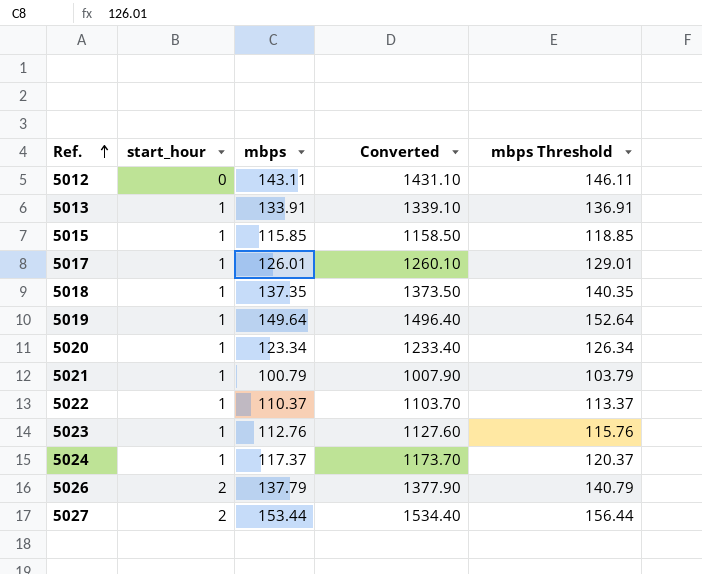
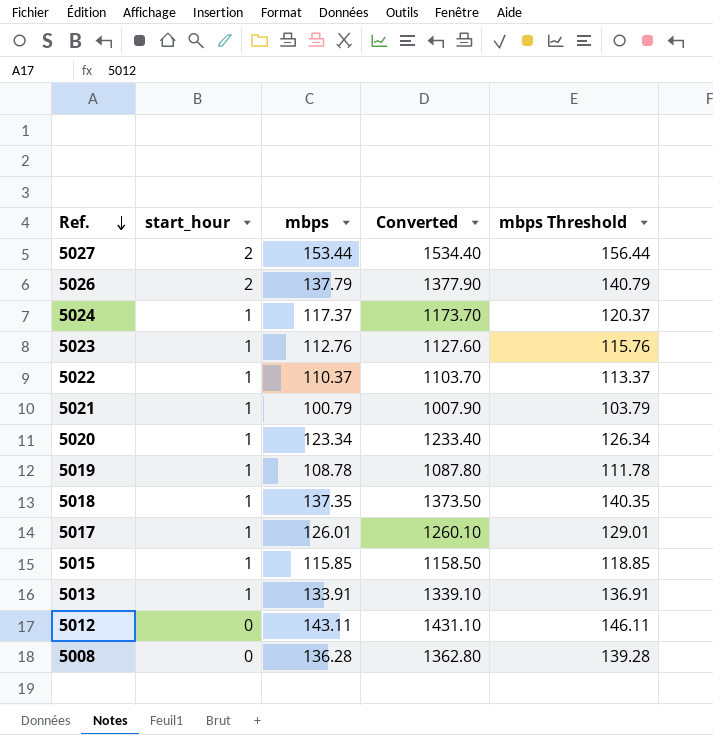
row order: Ref. ascending -> Ref. descending
5019 | mbps: 149.64 -> 108.78
5019 | Converted: 1496.40 -> 1087.80
5019 | mbps Threshold: 152.64 -> 111.78
row 5008: none -> 0 | 136.28 | 1362.80 | 139.28

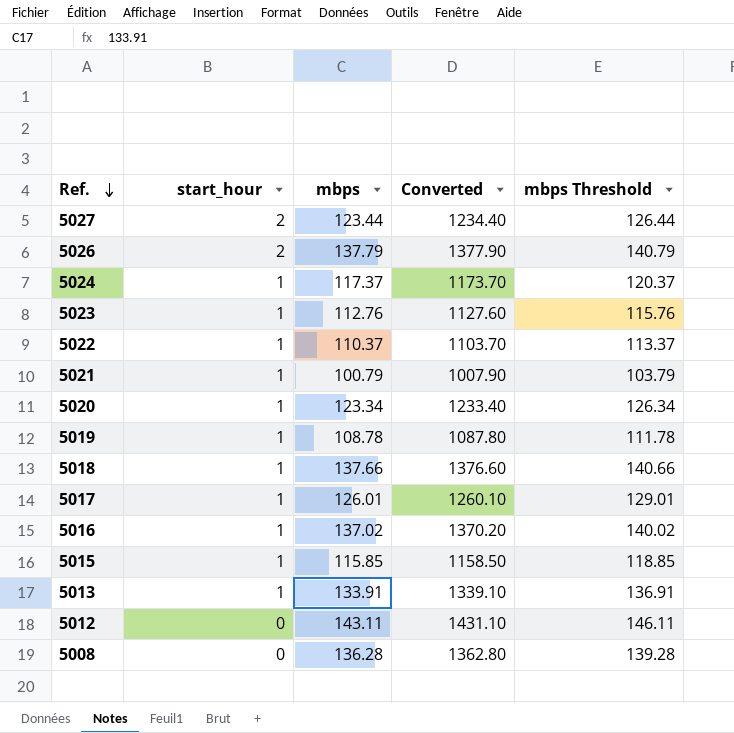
5027 | mbps: 153.44 -> 123.44
5027 | Converted: 1534.40 -> 1234.40
5027 | mbps Threshold: 156.44 -> 126.44
5018 | mbps: 137.35 -> 137.66
5018 | Converted: 1373.50 -> 1376.60
5018 | mbps Threshold: 140.35 -> 140.66
row 5016: none -> 1 | 137.02 | 1370.20 | 140.02

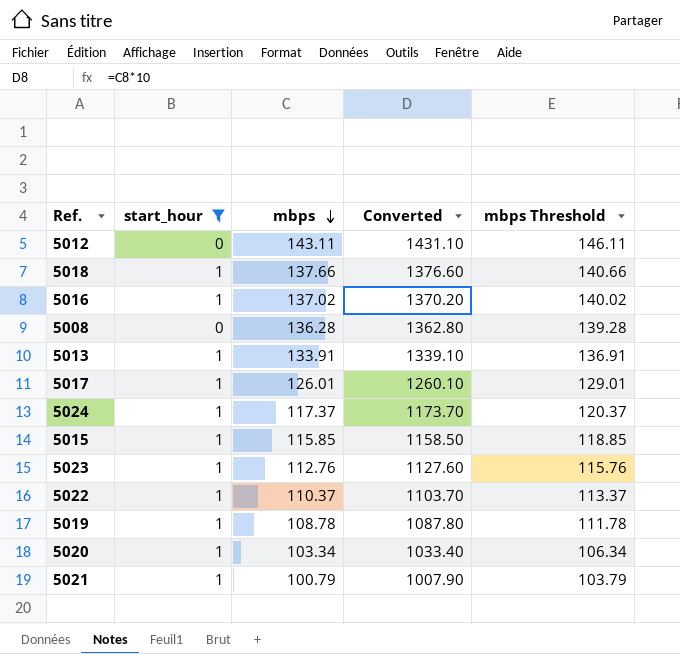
filter: none -> start_hour != 2
row order: Ref. descending -> mbps descending
5020 | mbps: 123.34 -> 103.34
5020 | Converted: 1233.40 -> 1033.40
5020 | mbps Threshold: 126.34 -> 106.34

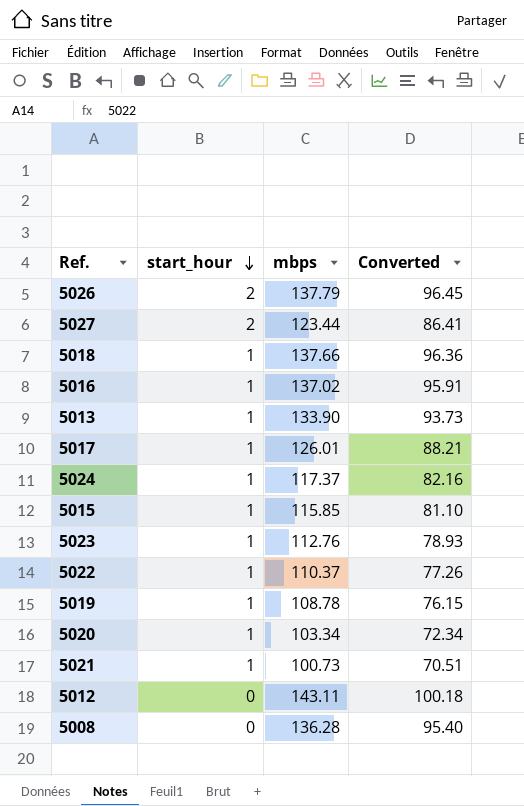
filter: start_hour != 2 -> none
row order: mbps descending -> start_hour descending
column mbps Threshold | formula: [mbps] + 3 -> none
column Converted | formula: [mbps] * 10 -> [mbps] * 0.7
5013 | mbps: 133.91 -> 133.90
5021 | mbps: 100.79 -> 100.73

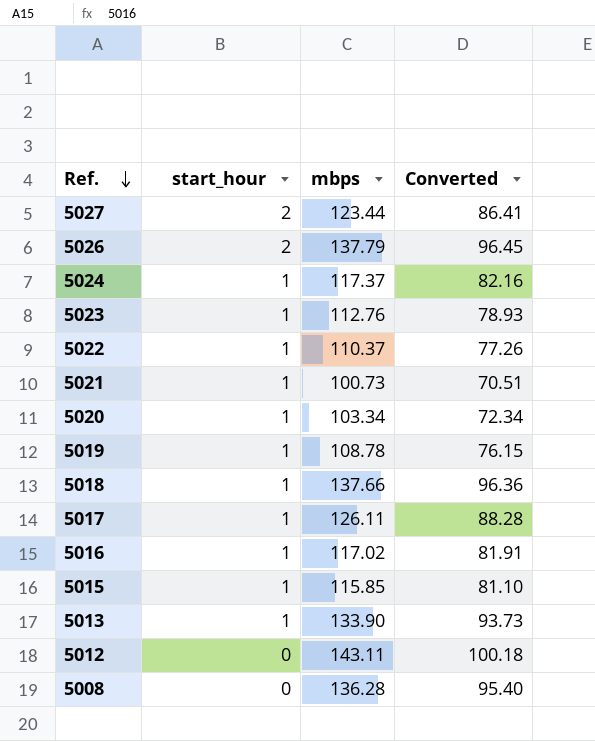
row order: start_hour descending -> Ref. descending
5017 | mbps: 126.01 -> 126.11
5017 | Converted: 88.21 -> 88.28
5016 | mbps: 137.02 -> 117.02
5016 | Converted: 95.91 -> 81.91

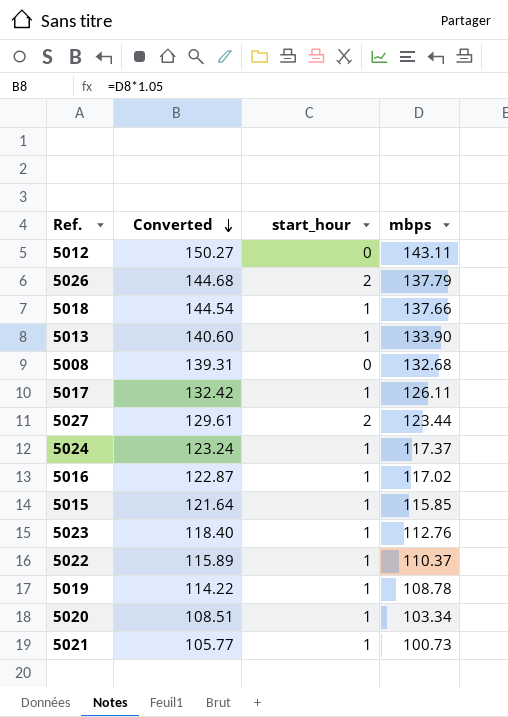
row order: Ref. descending -> Converted descending
column Converted | formula: [mbps] * 0.7 -> [mbps] * 1.05
column Converted | position: 4 -> 2
5008 | mbps: 136.28 -> 132.68

